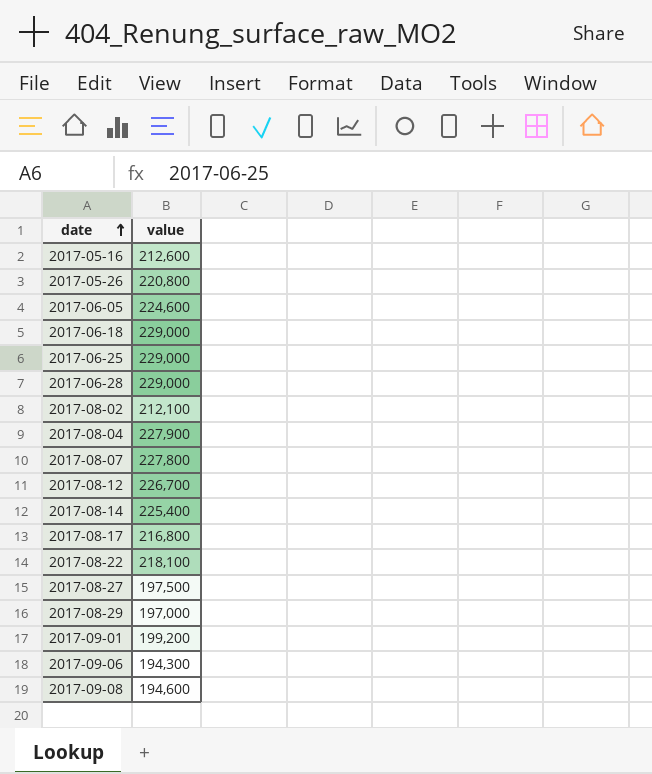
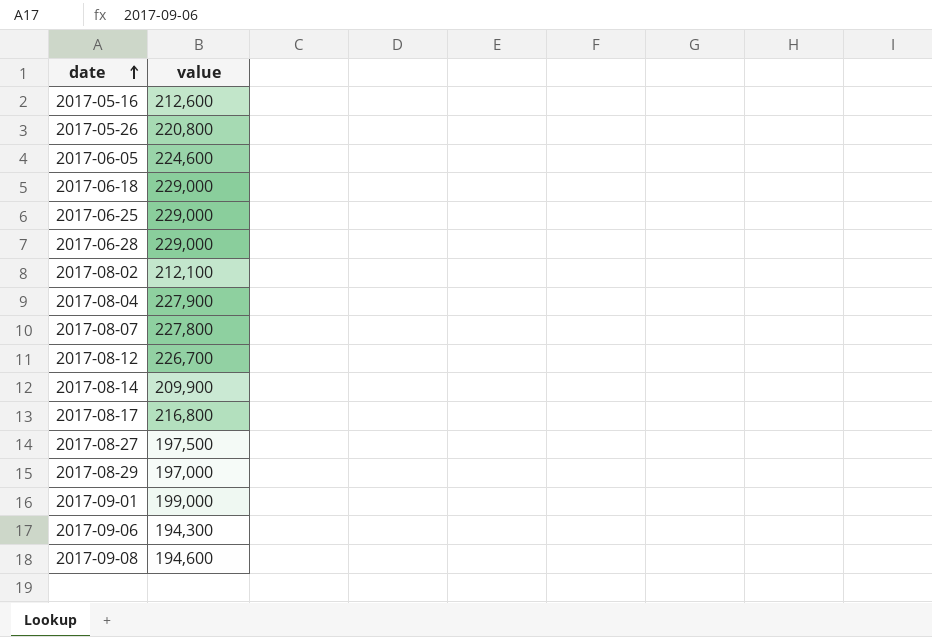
row 2017-08-22: 218,100 -> none
2017-08-14 | value: 225,400 -> 209,900
2017-09-01 | value: 199,200 -> 199,000

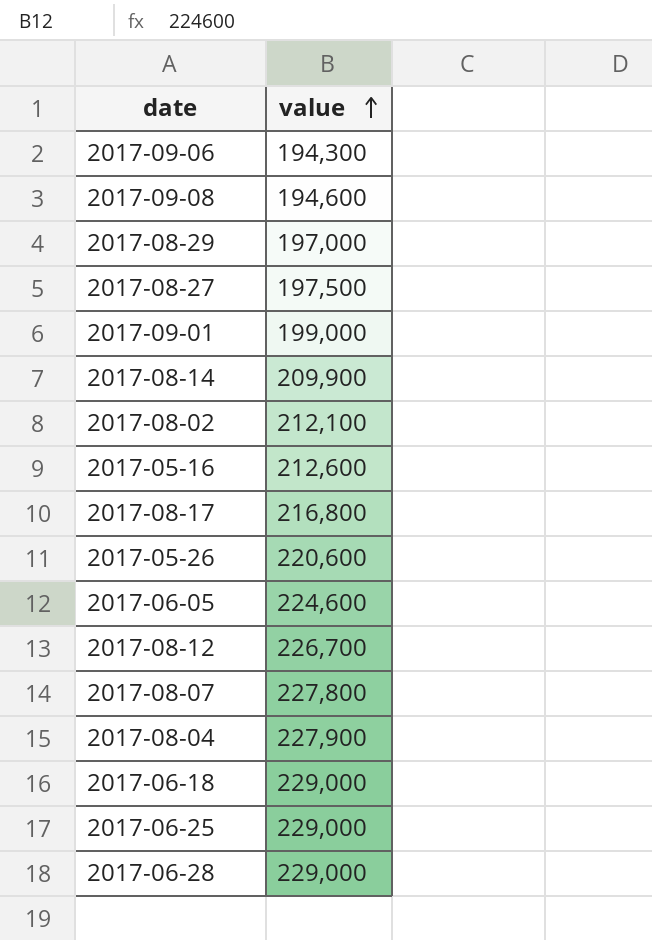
row order: date ascending -> value ascending
2017-05-26 | value: 220,800 -> 220,600

